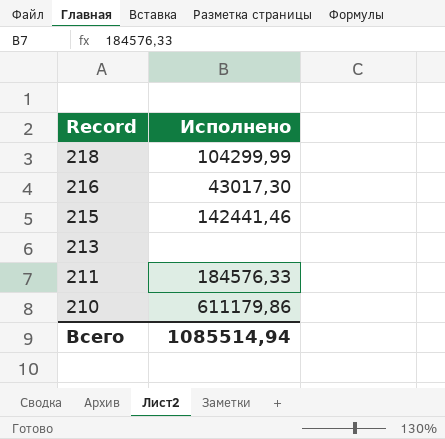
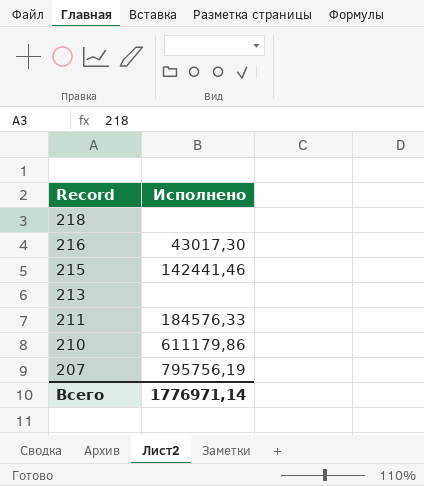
218 | Исполнено: 104299,99 -> none
row 207: none -> 795756,19
Всего | Исполнено: 1085514,94 -> 1776971,14

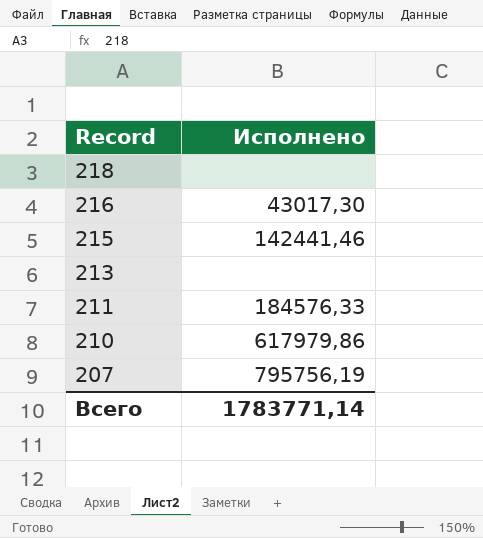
210 | Исполнено: 611179,86 -> 617979,86
Всего | Исполнено: 1776971,14 -> 1783771,14

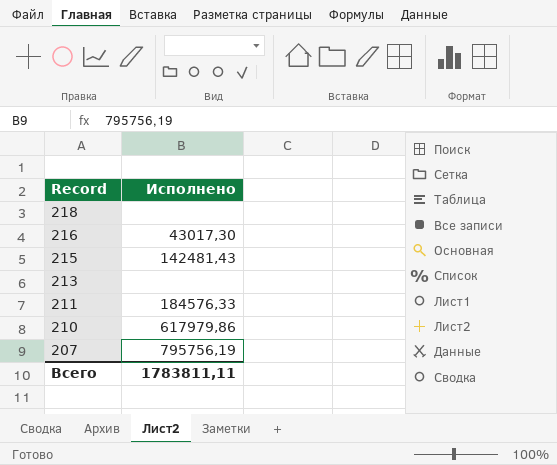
215 | Исполнено: 142441,46 -> 142481,43
Всего | Исполнено: 1783771,14 -> 1783811,11

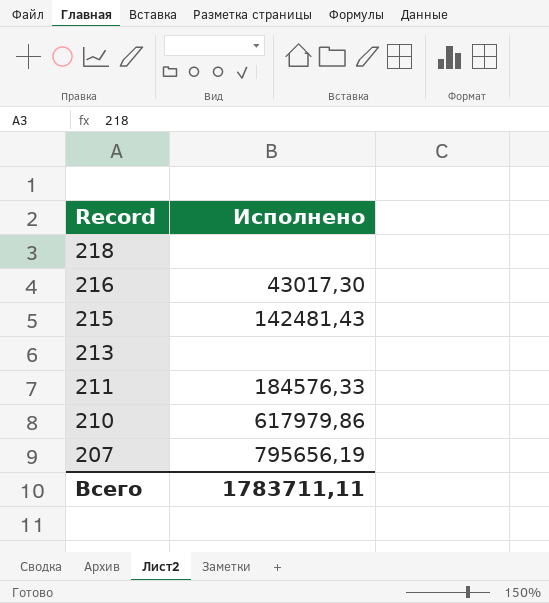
207 | Исполнено: 795756,19 -> 795656,19
Всего | Исполнено: 1783811,11 -> 1783711,11

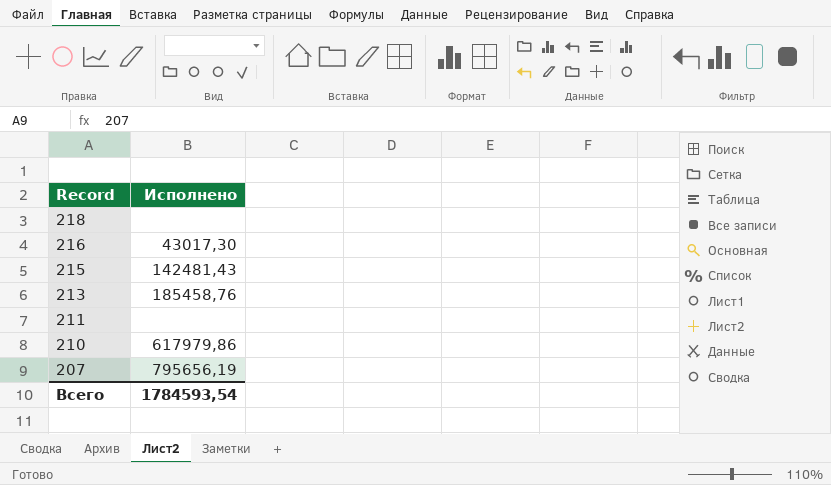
213 | Исполнено: none -> 185458,76
211 | Исполнено: 184576,33 -> none
Всего | Исполнено: 1783711,11 -> 1784593,54

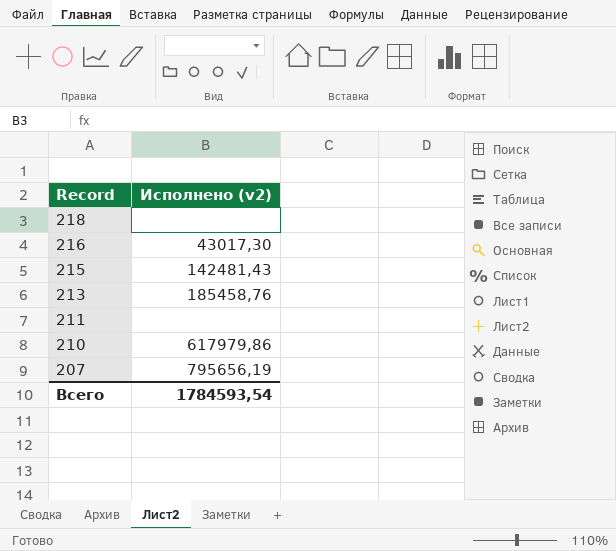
column name: Исполнено -> Исполнено (v2)

